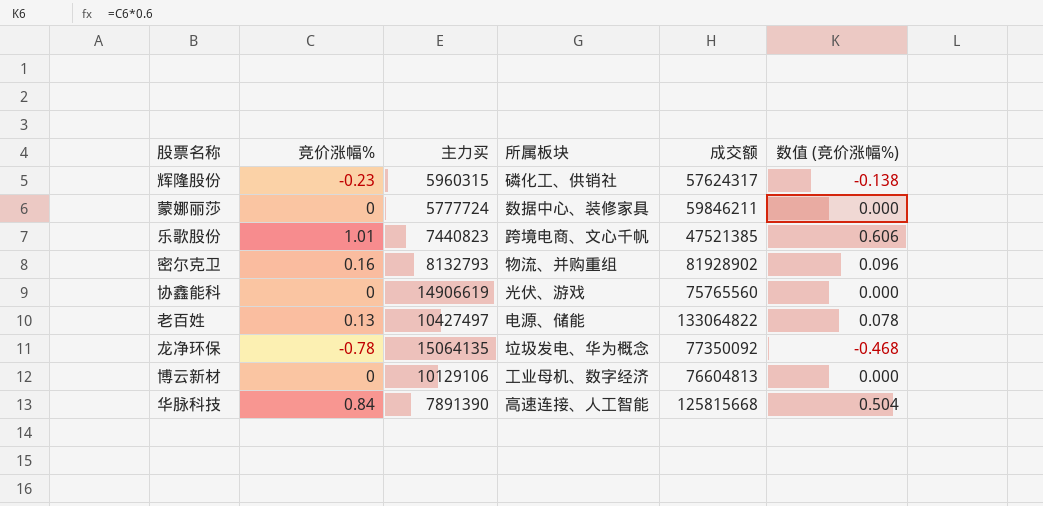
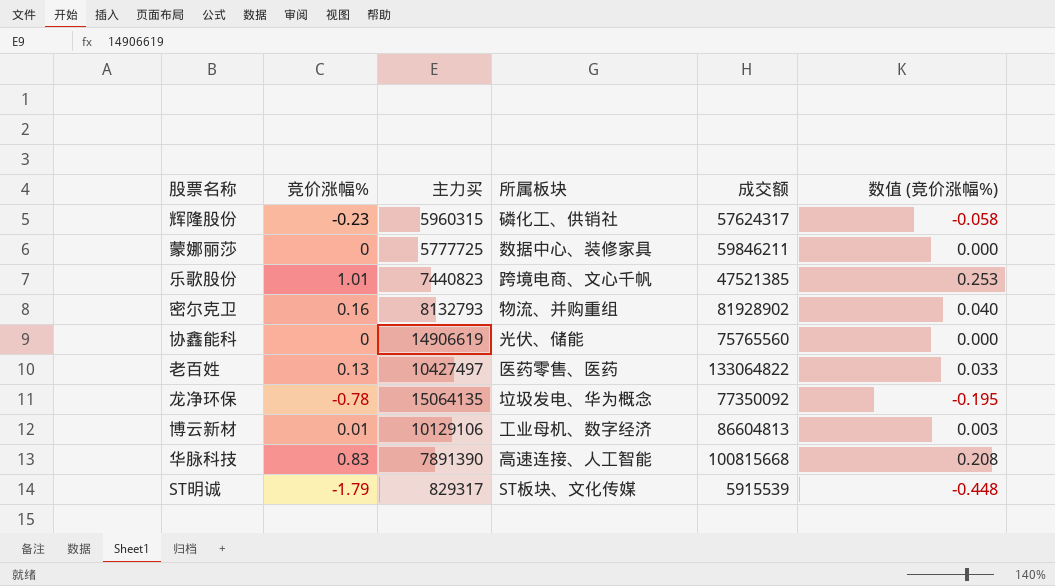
column 数值 (竞价涨幅%) | formula: [竞价涨幅%] * 0.6 -> [竞价涨幅%] * 0.25
蒙娜丽莎 | 主力买: 5777724 -> 5777725
协鑫能科 | 所属板块: 光伏、游戏 -> 光伏、储能
老百姓 | 所属板块: 电源、储能 -> 医药零售、医药
博云新材 | 竞价涨幅%: 0 -> 0.01
博云新材 | 成交额: 76604813 -> 86604813
华脉科技 | 竞价涨幅%: 0.84 -> 0.83
华脉科技 | 成交额: 125815668 -> 100815668
row ST明诚: none -> -1.79 | 829317 | ST板块、文化传媒 | 5915539 | -0.448

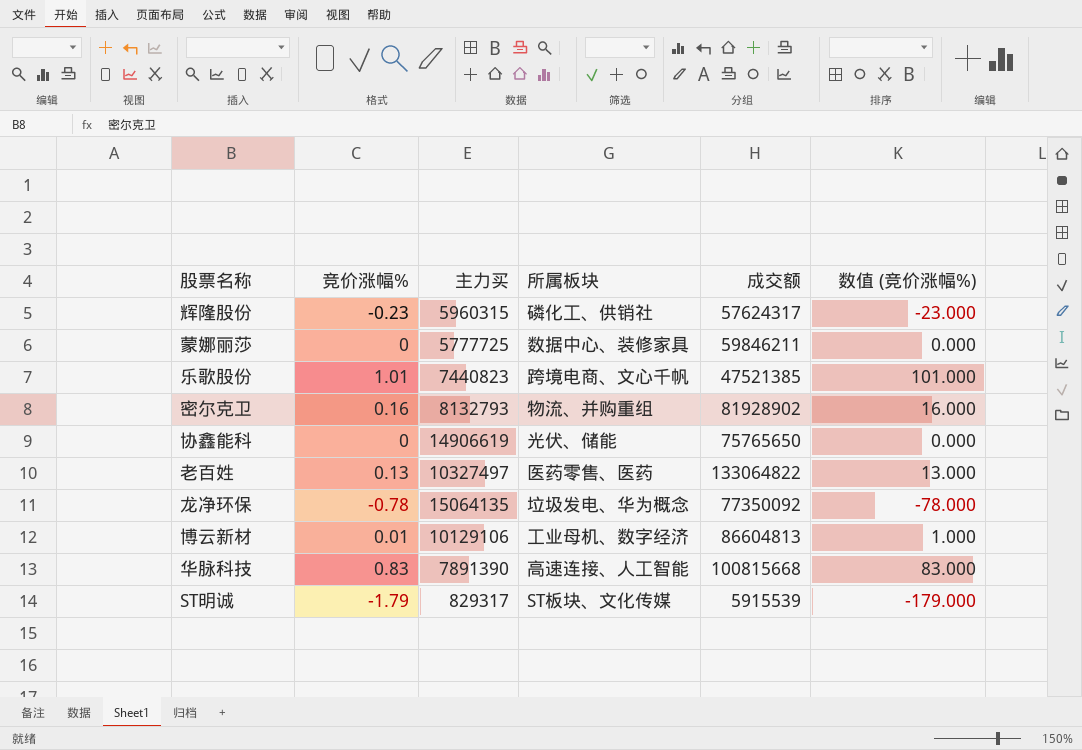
column 数值 (竞价涨幅%) | formula: [竞价涨幅%] * 0.25 -> [竞价涨幅%] * 100
协鑫能科 | 成交额: 75765560 -> 75765650
老百姓 | 主力买: 10427497 -> 10327497

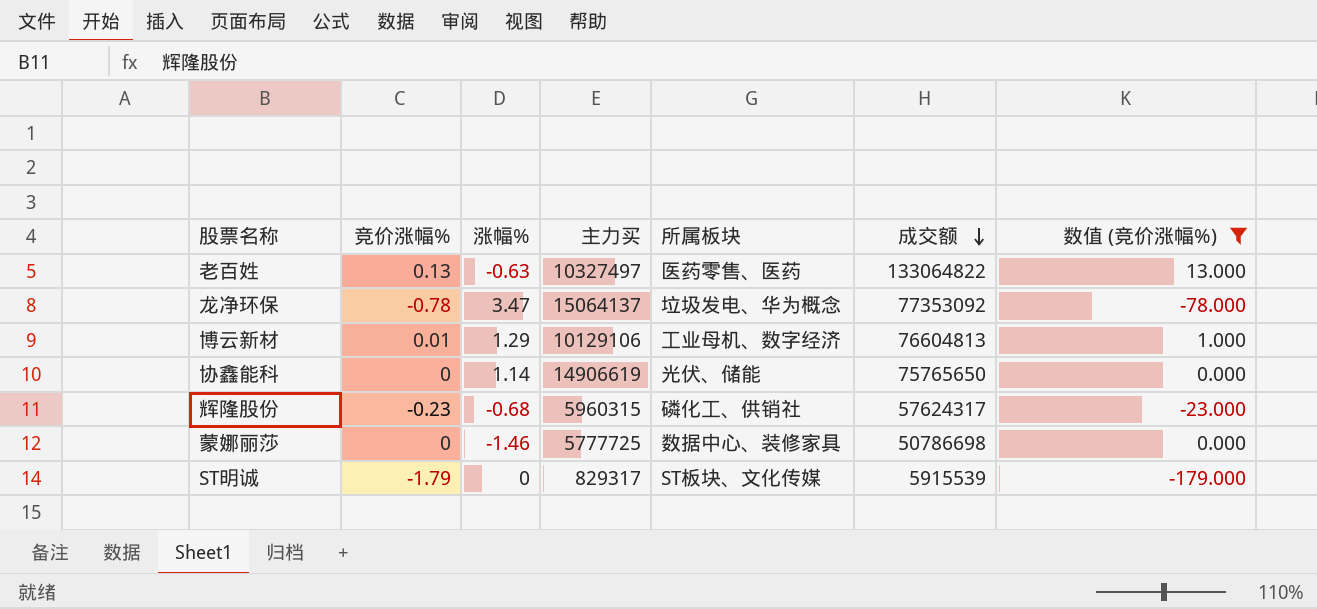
filter: none -> 数值 (竞价涨幅%) <= 13.000
row order: none -> 成交额 descending
column 涨幅% | position: none -> 3
龙净环保 | 主力买: 15064135 -> 15064137
龙净环保 | 成交额: 77350092 -> 77353092
博云新材 | 成交额: 86604813 -> 76604813
蒙娜丽莎 | 成交额: 59846211 -> 50786698

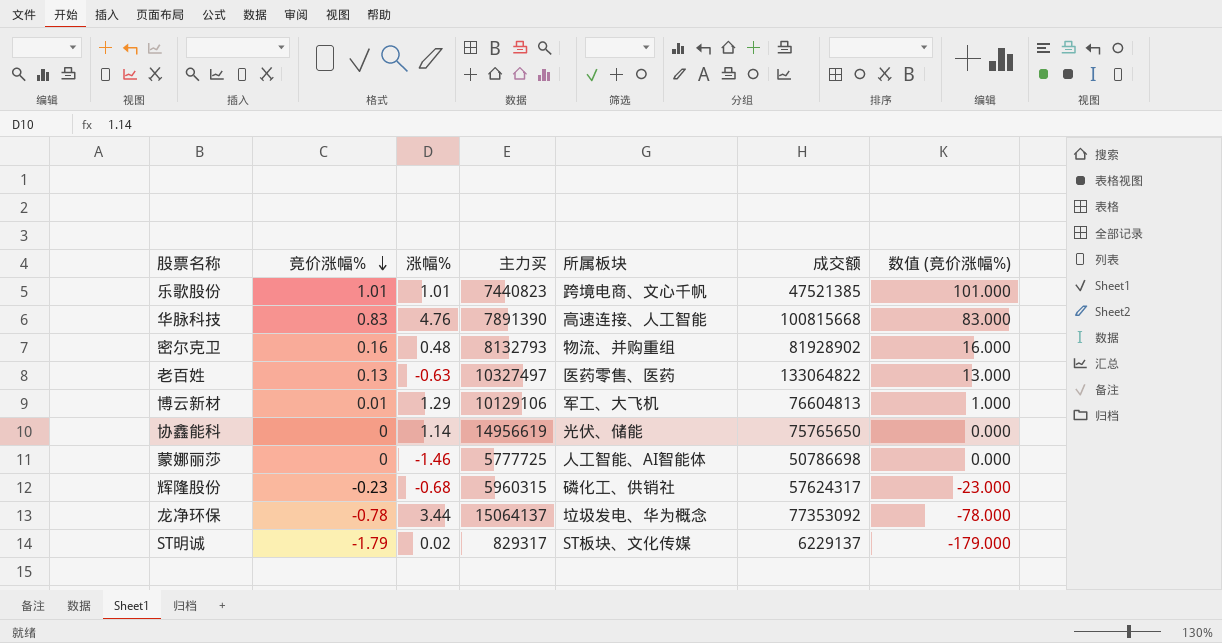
filter: 数值 (竞价涨幅%) <= 13.000 -> none
row order: 成交额 descending -> 竞价涨幅% descending
博云新材 | 所属板块: 工业母机、数字经济 -> 军工、大飞机
协鑫能科 | 主力买: 14906619 -> 14956619
蒙娜丽莎 | 所属板块: 数据中心、装修家具 -> 人工智能、AI智能体
龙净环保 | 涨幅%: 3.47 -> 3.44
ST明诚 | 涨幅%: 0 -> 0.02
ST明诚 | 成交额: 5915539 -> 6229137

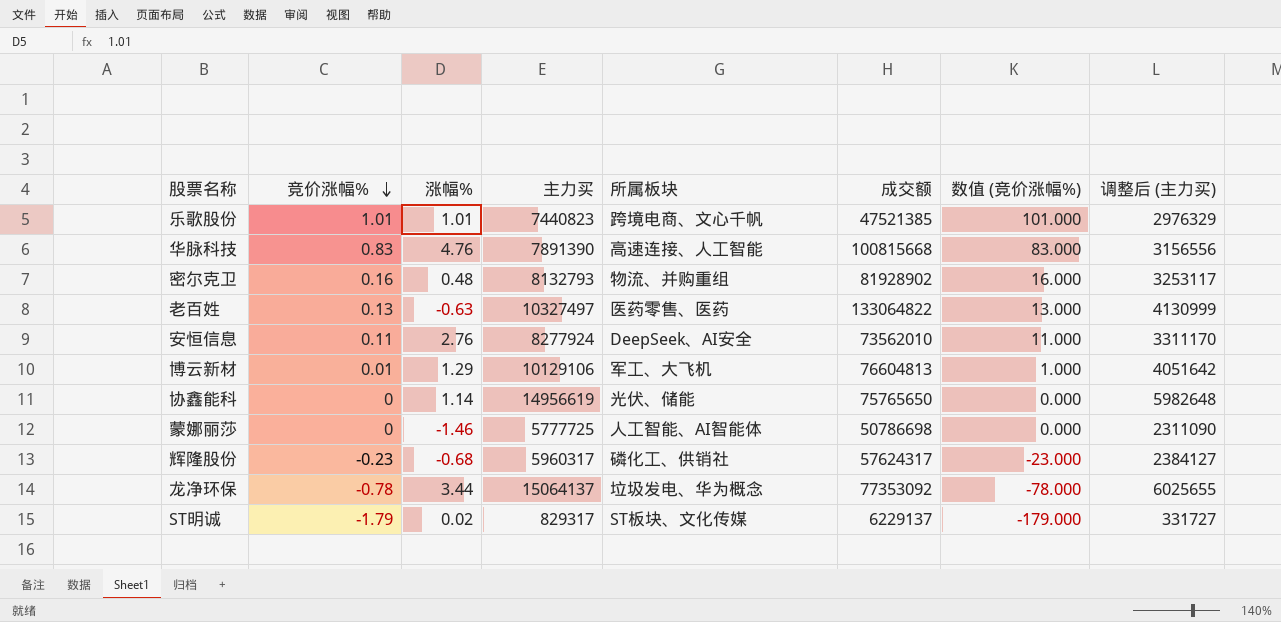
column 调整后 (主力买) | formula: none -> [主力买] * 0.4
row 安恒信息: none -> 0.11 | 2.76 | 8277924 | DeepSeek、AI安全 | 73562010 | 11.000 | 3311170
辉隆股份 | 主力买: 5960315 -> 5960317

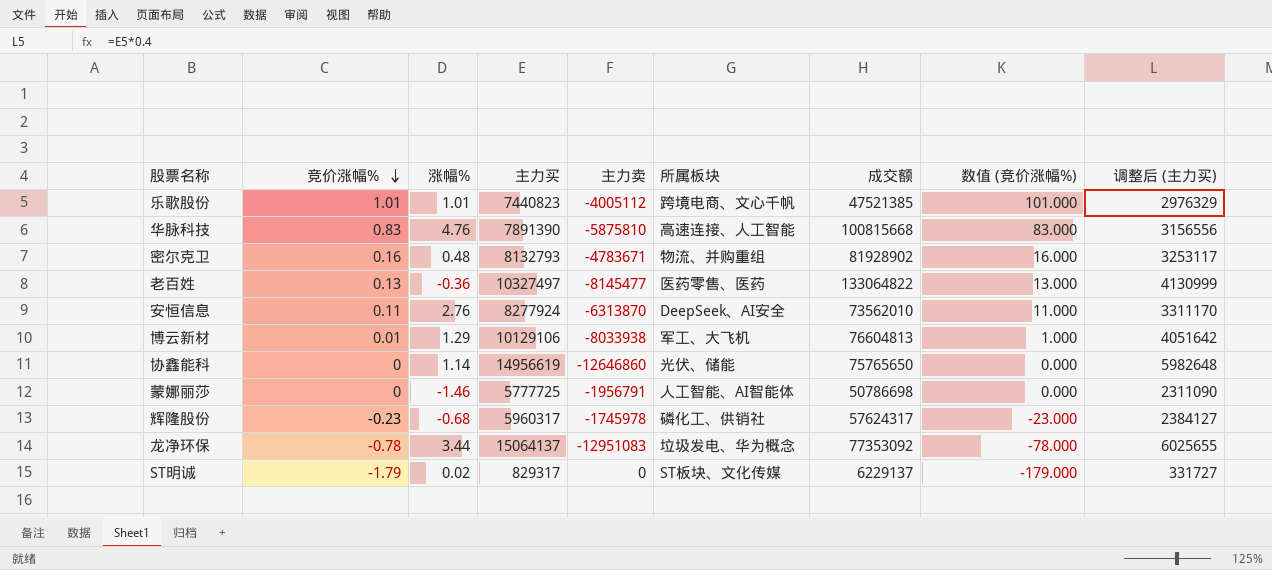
column 主力卖 | position: none -> 5
老百姓 | 涨幅%: -0.63 -> -0.36

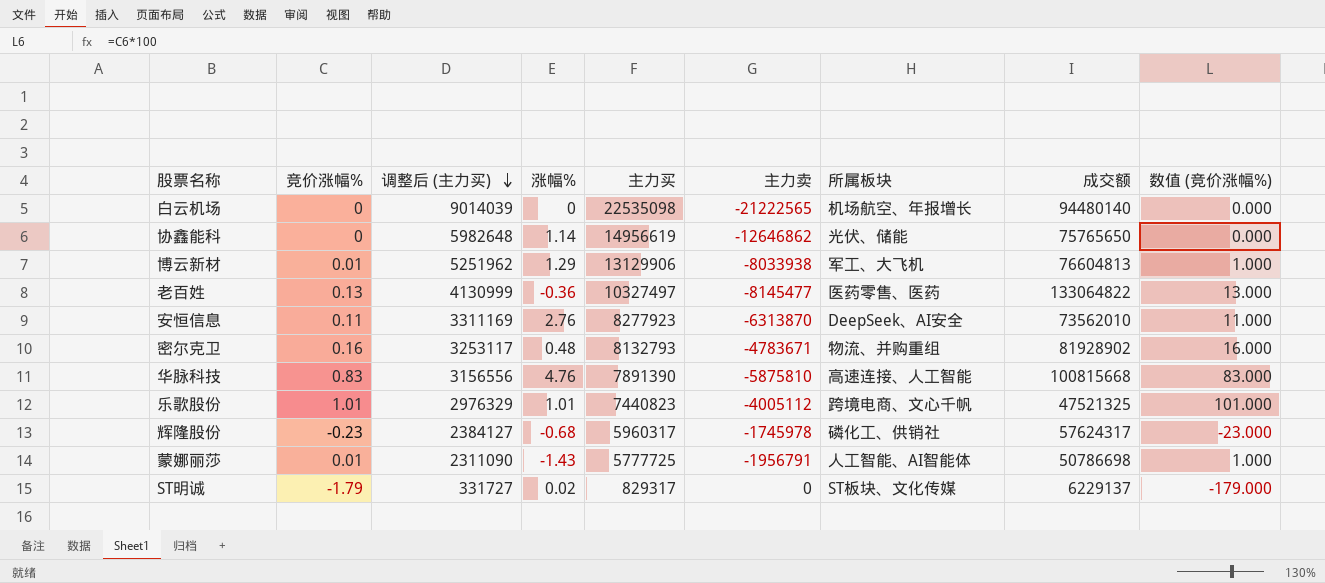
row order: 竞价涨幅% descending -> 调整后 (主力买) descending
column 调整后 (主力买) | position: 9 -> 3
row 龙净环保: -0.78 | 3.44 | 15064137 | -12951083 | 垃圾发电、华为概念 | 77353092 | -78.000 | 6025655 -> none
row 白云机场: none -> 0 | 9014039 | 0 | 22535098 | -21222565 | 机场航空、年报增长 | 94480140 | 0.000
协鑫能科 | 主力卖: -12646860 -> -12646862
博云新材 | 调整后 (主力买): 4051642 -> 5251962
博云新材 | 主力买: 10129106 -> 13129906
安恒信息 | 调整后 (主力买): 3311170 -> 3311169
安恒信息 | 主力买: 8277924 -> 8277923
乐歌股份 | 成交额: 47521385 -> 47521325
蒙娜丽莎 | 竞价涨幅%: 0 -> 0.01
蒙娜丽莎 | 涨幅%: -1.46 -> -1.43
蒙娜丽莎 | 数值 (竞价涨幅%): 0.000 -> 1.000

